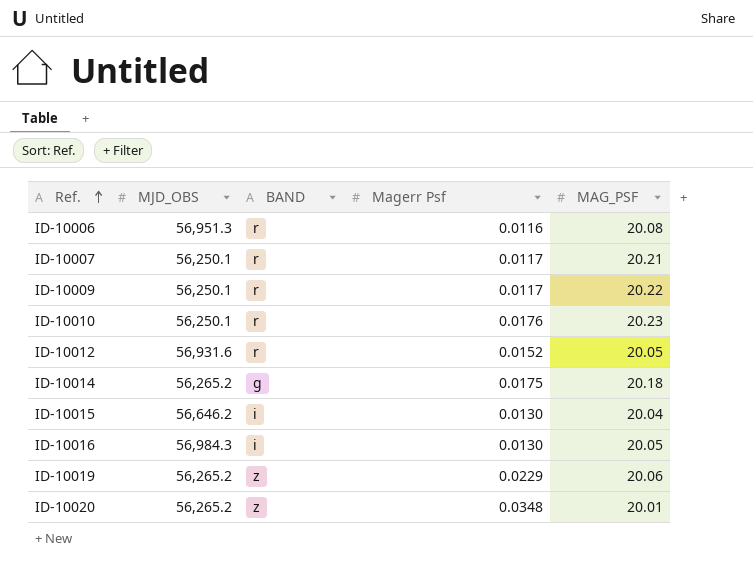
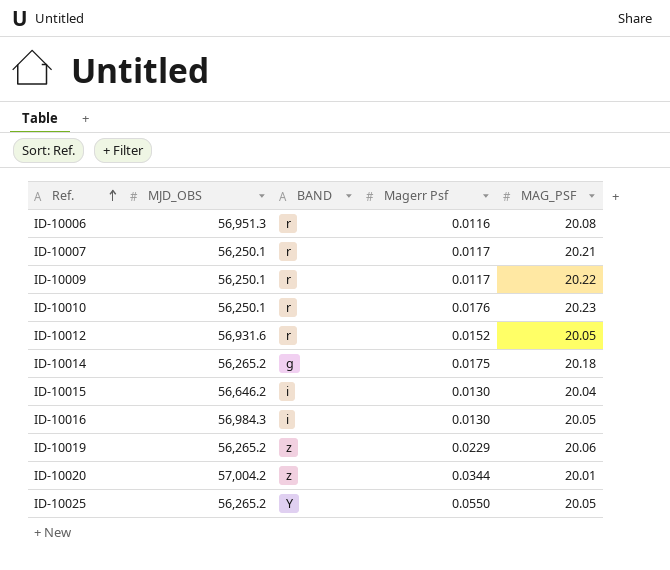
ID-10020 | MJD_OBS: 56,265.2 -> 57,004.2
ID-10020 | Magerr Psf: 0.0348 -> 0.0344
row ID-10025: none -> 56,265.2 | Y | 0.0550 | 20.05

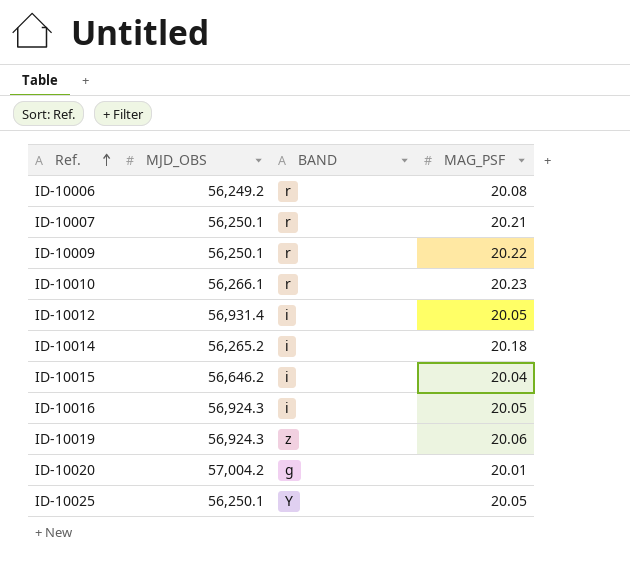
column Magerr Psf | position: 4 -> none
ID-10006 | MJD_OBS: 56,951.3 -> 56,249.2
ID-10010 | MJD_OBS: 56,250.1 -> 56,266.1
ID-10012 | MJD_OBS: 56,931.6 -> 56,931.4
ID-10012 | BAND: r -> i
ID-10014 | BAND: g -> i
ID-10016 | MJD_OBS: 56,984.3 -> 56,924.3
ID-10019 | MJD_OBS: 56,265.2 -> 56,924.3
ID-10020 | BAND: z -> g
ID-10025 | MJD_OBS: 56,265.2 -> 56,250.1

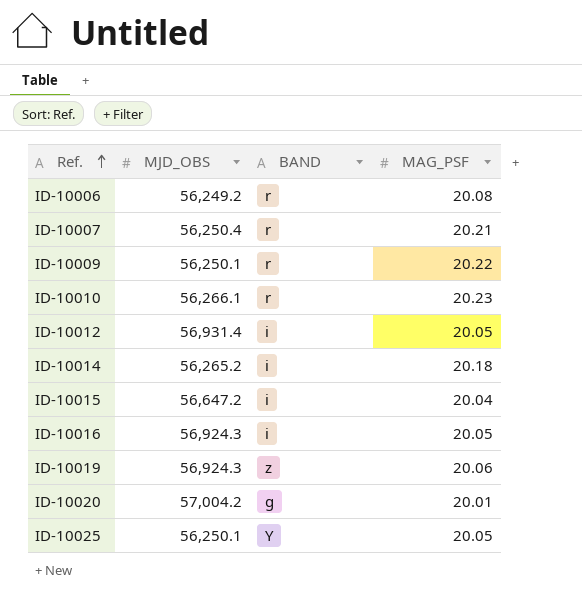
ID-10007 | MJD_OBS: 56,250.1 -> 56,250.4
ID-10015 | MJD_OBS: 56,646.2 -> 56,647.2

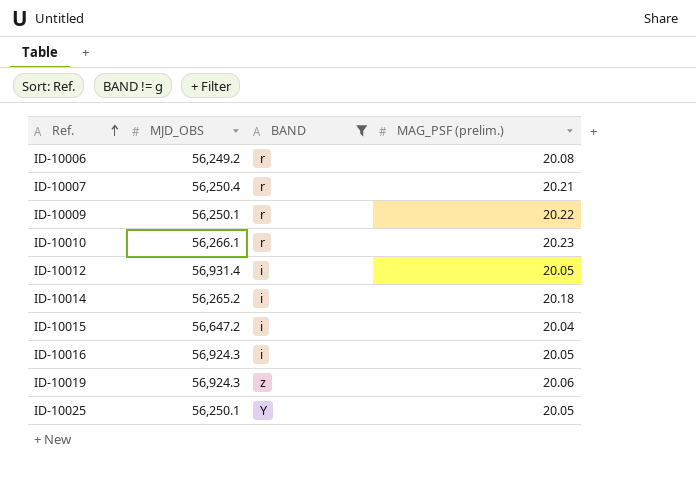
filter: none -> BAND != g
column name: MAG_PSF -> MAG_PSF (prelim.)

